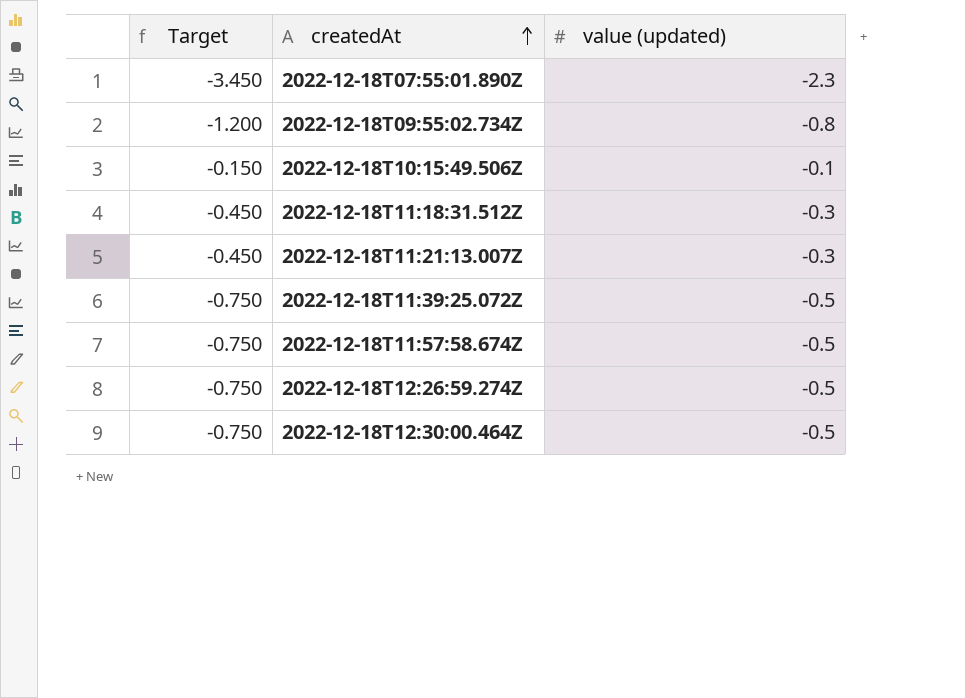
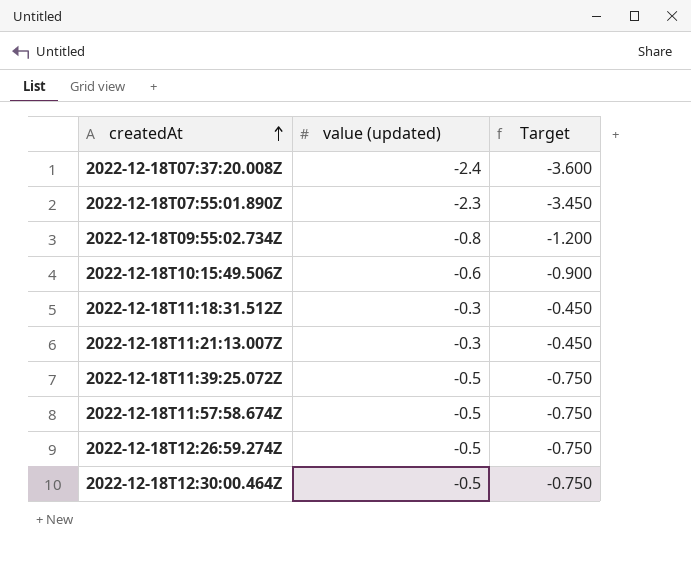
column Target | position: 1 -> 3
row 2022-12-18T07:37:20.008Z: none -> -2.4 | -3.600
2022-12-18T10:15:49.506Z | value (updated): -0.1 -> -0.6
2022-12-18T10:15:49.506Z | Target: -0.150 -> -0.900

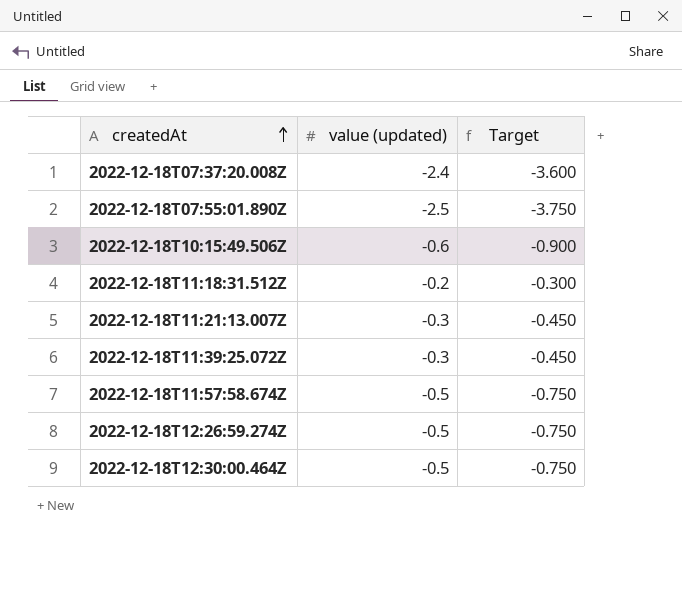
row 2022-12-18T09:55:02.734Z: -0.8 | -1.200 -> none
2022-12-18T07:55:01.890Z | value (updated): -2.3 -> -2.5
2022-12-18T07:55:01.890Z | Target: -3.450 -> -3.750
2022-12-18T11:18:31.512Z | value (updated): -0.3 -> -0.2
2022-12-18T11:18:31.512Z | Target: -0.450 -> -0.300
2022-12-18T11:39:25.072Z | value (updated): -0.5 -> -0.3
2022-12-18T11:39:25.072Z | Target: -0.750 -> -0.450

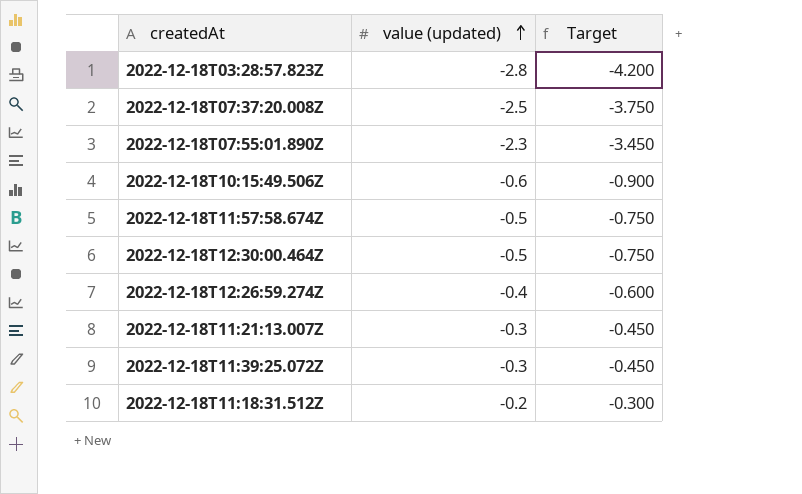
row order: createdAt ascending -> value (updated) ascending
row 2022-12-18T03:28:57.823Z: none -> -2.8 | -4.200
2022-12-18T07:37:20.008Z | value (updated): -2.4 -> -2.5
2022-12-18T07:37:20.008Z | Target: -3.600 -> -3.750
2022-12-18T07:55:01.890Z | value (updated): -2.5 -> -2.3
2022-12-18T07:55:01.890Z | Target: -3.750 -> -3.450
2022-12-18T12:26:59.274Z | value (updated): -0.5 -> -0.4
2022-12-18T12:26:59.274Z | Target: -0.750 -> -0.600

